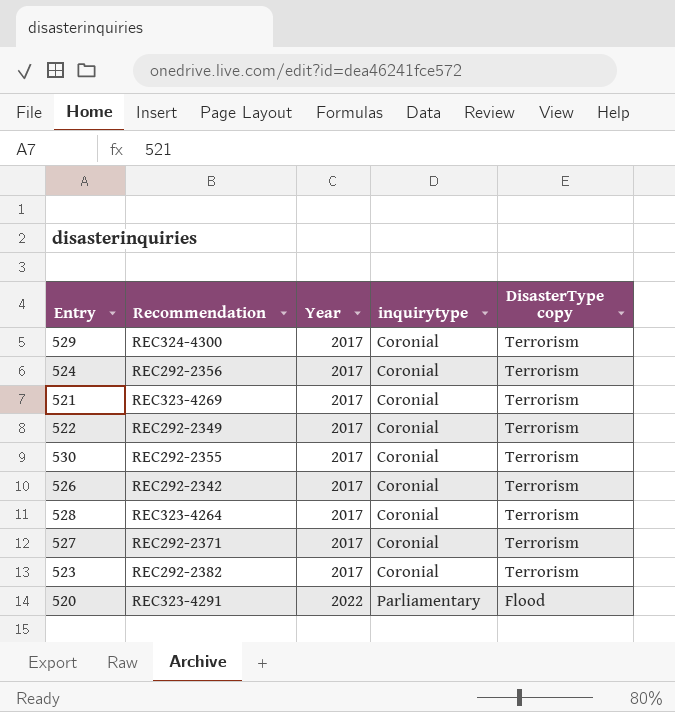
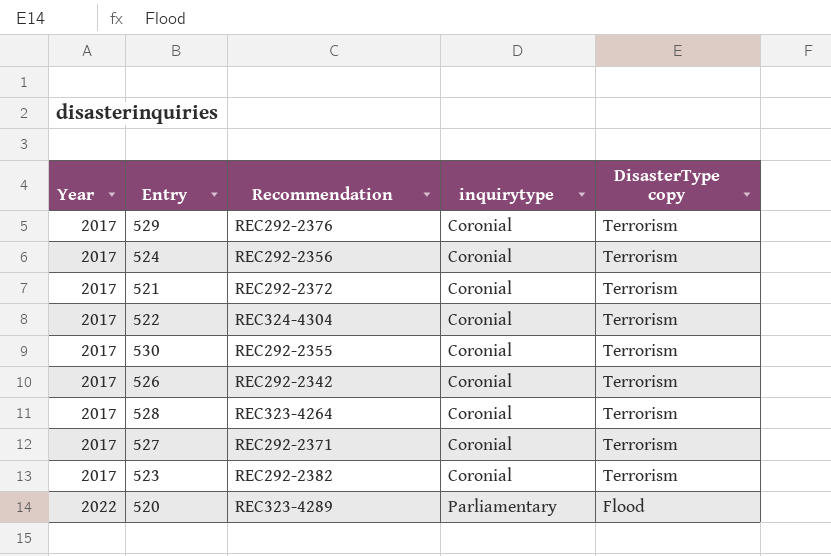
column Year | position: 3 -> 1
529 | Recommendation: REC324-4300 -> REC292-2376
521 | Recommendation: REC323-4269 -> REC292-2372
522 | Recommendation: REC292-2349 -> REC324-4304
520 | Recommendation: REC323-4291 -> REC323-4289

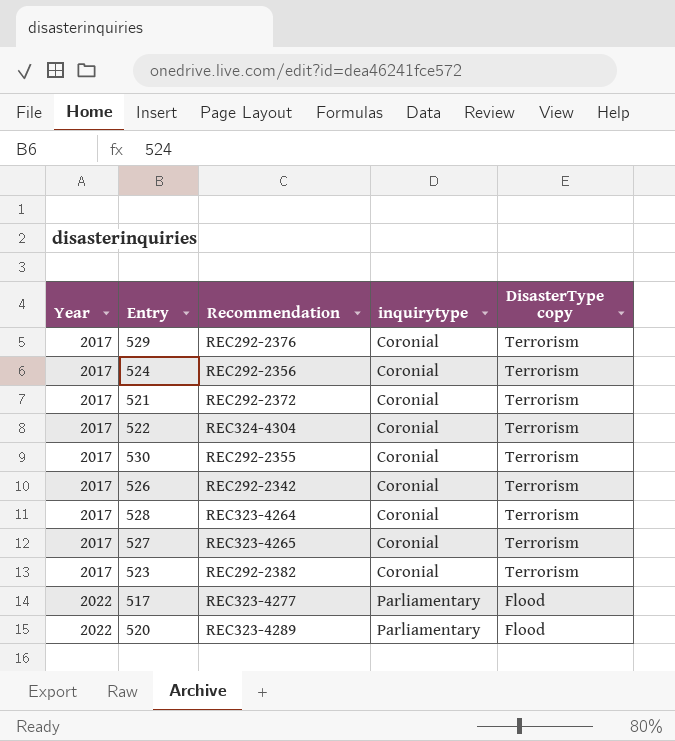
527 | Recommendation: REC292-2371 -> REC323-4265
row 517: none -> 2022 | REC323-4277 | Parliamentary | Flood

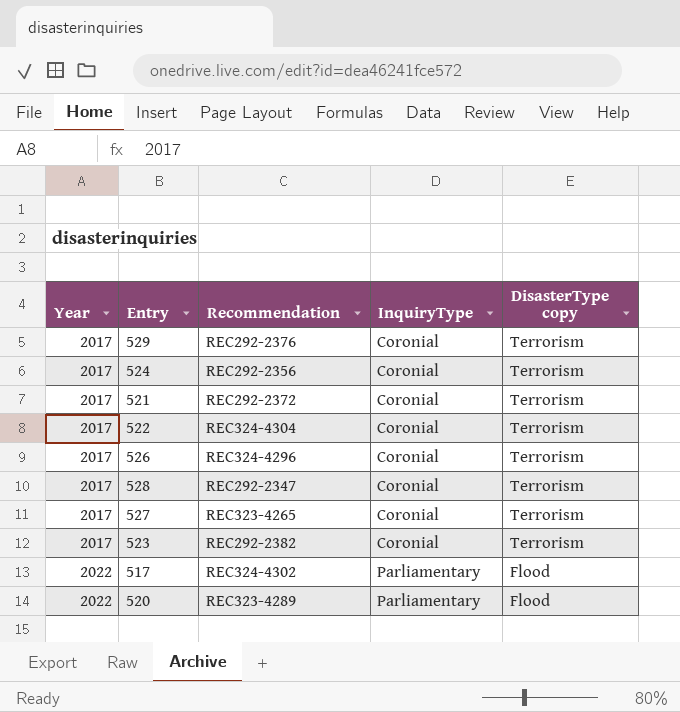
column name: inquirytype -> InquiryType
row 530: 2017 | REC292-2355 | Coronial | Terrorism -> none
526 | Recommendation: REC292-2342 -> REC324-4296
528 | Recommendation: REC323-4264 -> REC292-2347
517 | Recommendation: REC323-4277 -> REC324-4302

